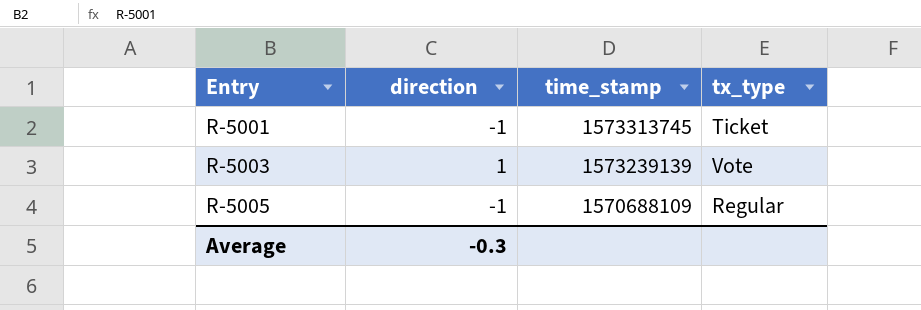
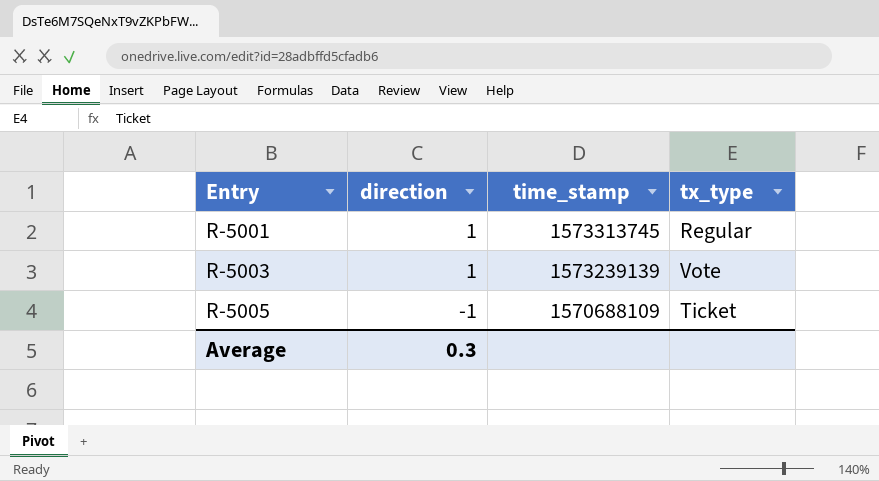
R-5001 | direction: -1 -> 1
R-5001 | tx_type: Ticket -> Regular
R-5005 | tx_type: Regular -> Ticket
Average | direction: -0.3 -> 0.3

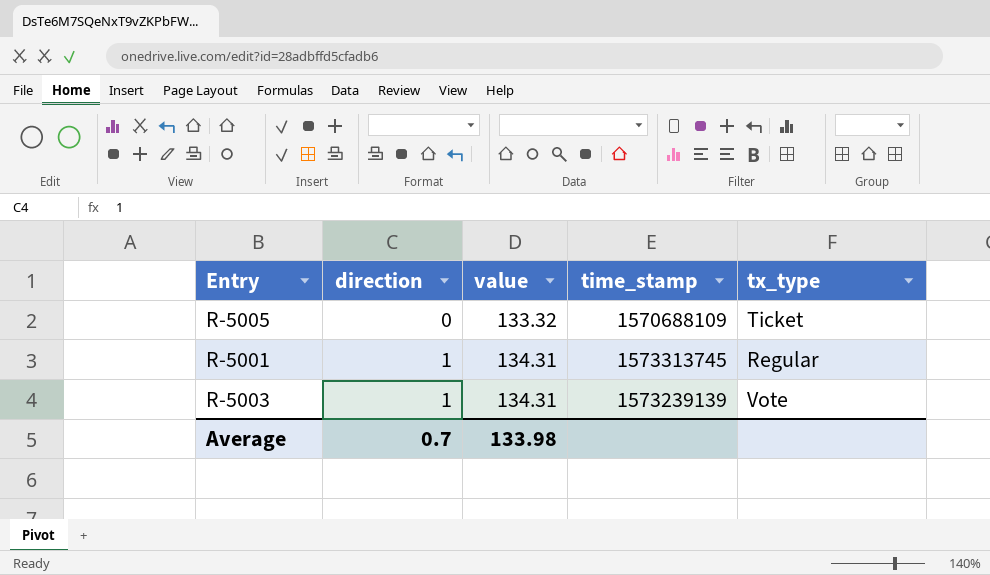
row order: Entry ascending -> direction ascending
column value | position: none -> 3
R-5005 | direction: -1 -> 0
Average | direction: 0.3 -> 0.7

